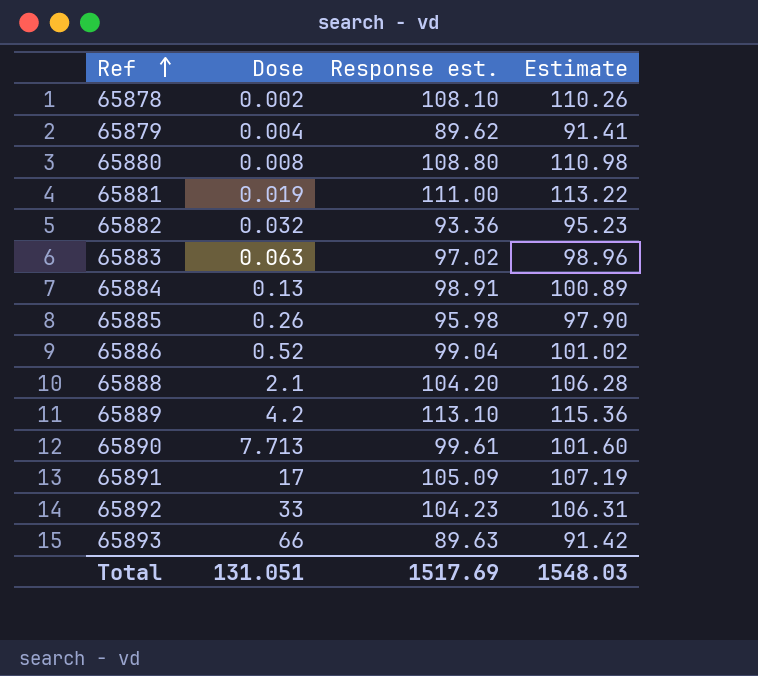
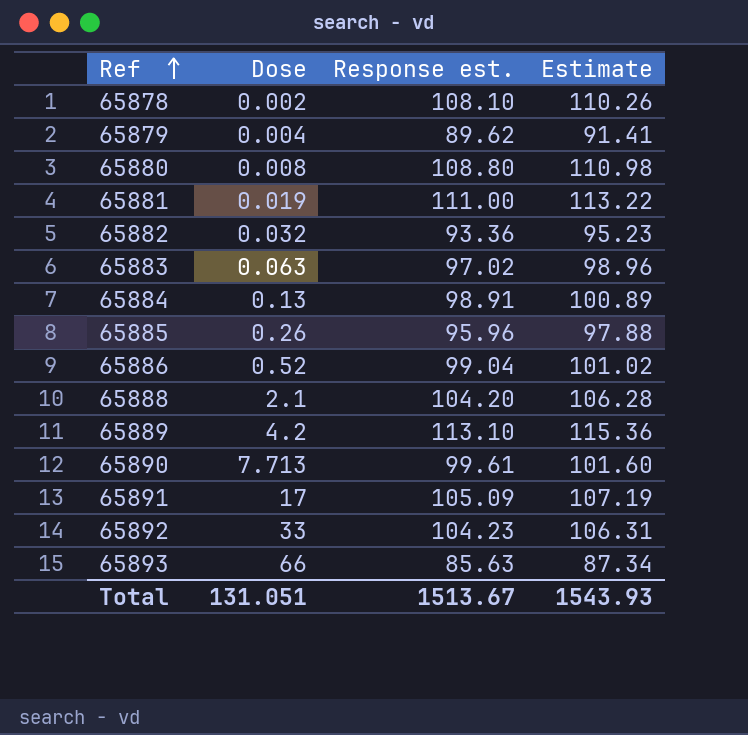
65885 | Response est.: 95.98 -> 95.96
65885 | Estimate: 97.90 -> 97.88
65893 | Response est.: 89.63 -> 85.63
65893 | Estimate: 91.42 -> 87.34
Total | Response est.: 1517.69 -> 1513.67
Total | Estimate: 1548.03 -> 1543.93

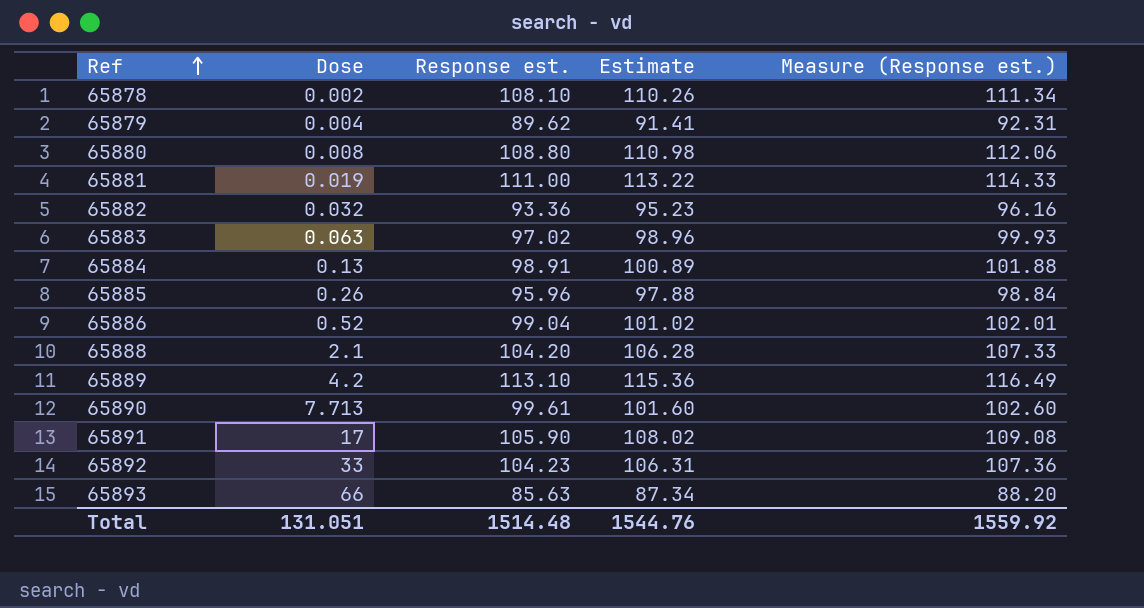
column Measure (Response est.) | formula: none -> [Response est.] * 1.03
65891 | Response est.: 105.09 -> 105.90
65891 | Estimate: 107.19 -> 108.02
Total | Response est.: 1513.67 -> 1514.48
Total | Estimate: 1543.93 -> 1544.76

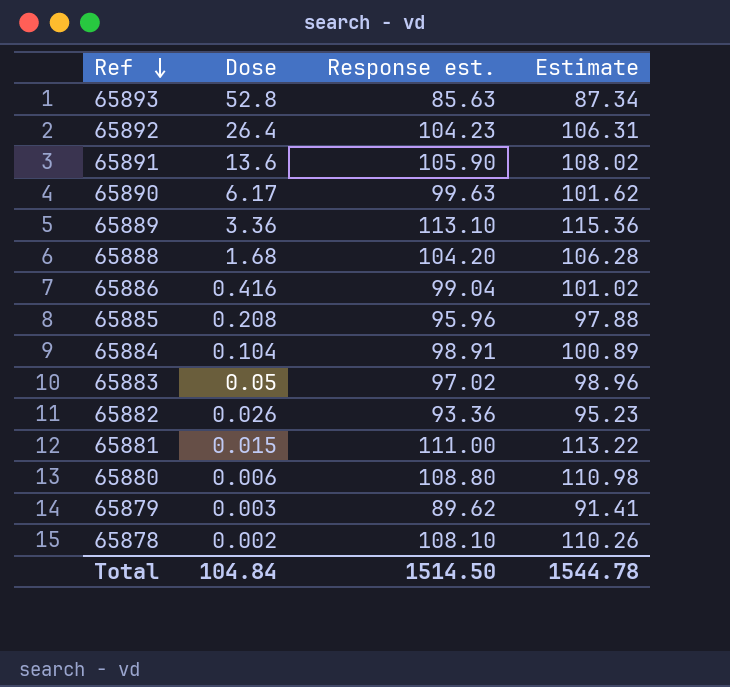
row order: Ref ascending -> Ref descending
column Measure (Response est.) | formula: [Response est.] * 1.03 -> none
65893 | Dose: 66 -> 52.8
65892 | Dose: 33 -> 26.4
65891 | Dose: 17 -> 13.6
65890 | Dose: 7.713 -> 6.17
65890 | Response est.: 99.61 -> 99.63
65890 | Estimate: 101.60 -> 101.62
65889 | Dose: 4.2 -> 3.36
65888 | Dose: 2.1 -> 1.68
65886 | Dose: 0.52 -> 0.416
65885 | Dose: 0.26 -> 0.208
65884 | Dose: 0.13 -> 0.104
65883 | Dose: 0.063 -> 0.05
65882 | Dose: 0.032 -> 0.026
65881 | Dose: 0.019 -> 0.015
65880 | Dose: 0.008 -> 0.006
65879 | Dose: 0.004 -> 0.003
Total | Dose: 131.051 -> 104.84
Total | Response est.: 1514.48 -> 1514.50
Total | Estimate: 1544.76 -> 1544.78

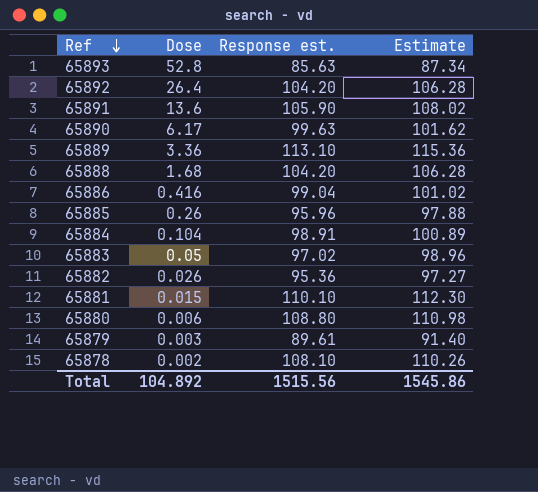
65892 | Response est.: 104.23 -> 104.20
65892 | Estimate: 106.31 -> 106.28
65885 | Dose: 0.208 -> 0.26
65882 | Response est.: 93.36 -> 95.36
65882 | Estimate: 95.23 -> 97.27
65881 | Response est.: 111.00 -> 110.10
65881 | Estimate: 113.22 -> 112.30
65879 | Response est.: 89.62 -> 89.61
65879 | Estimate: 91.41 -> 91.40
Total | Dose: 104.84 -> 104.892
Total | Response est.: 1514.50 -> 1515.56
Total | Estimate: 1544.78 -> 1545.86

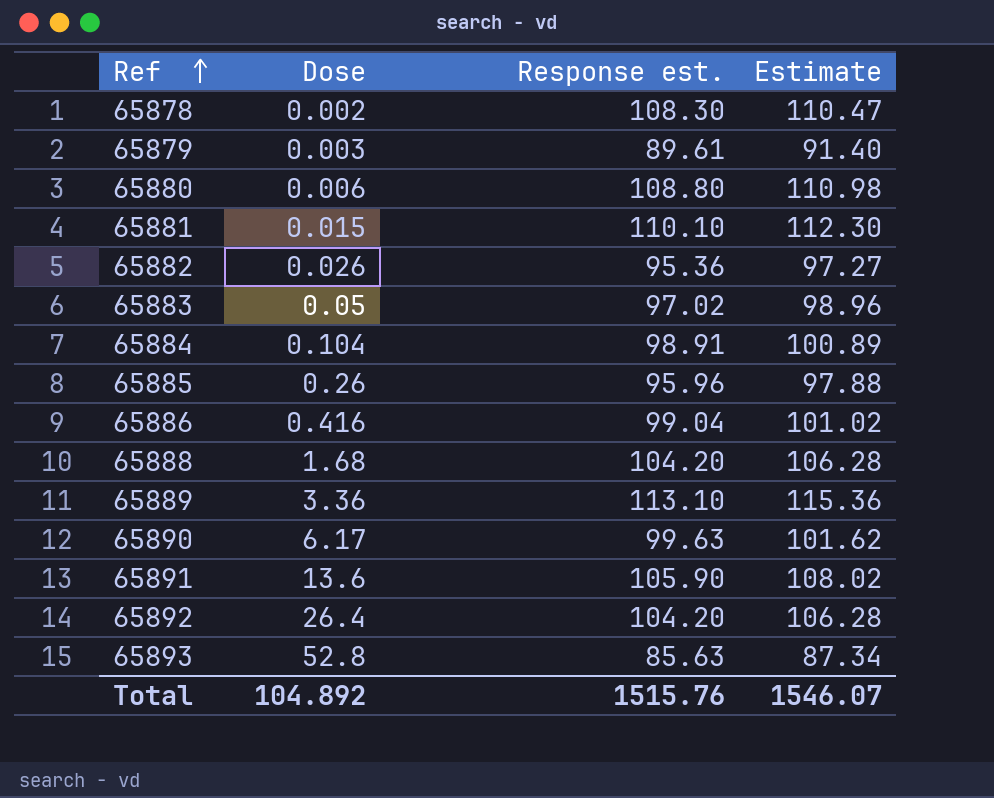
row order: Ref descending -> Ref ascending
65878 | Response est.: 108.10 -> 108.30
65878 | Estimate: 110.26 -> 110.47
Total | Response est.: 1515.56 -> 1515.76
Total | Estimate: 1545.86 -> 1546.07

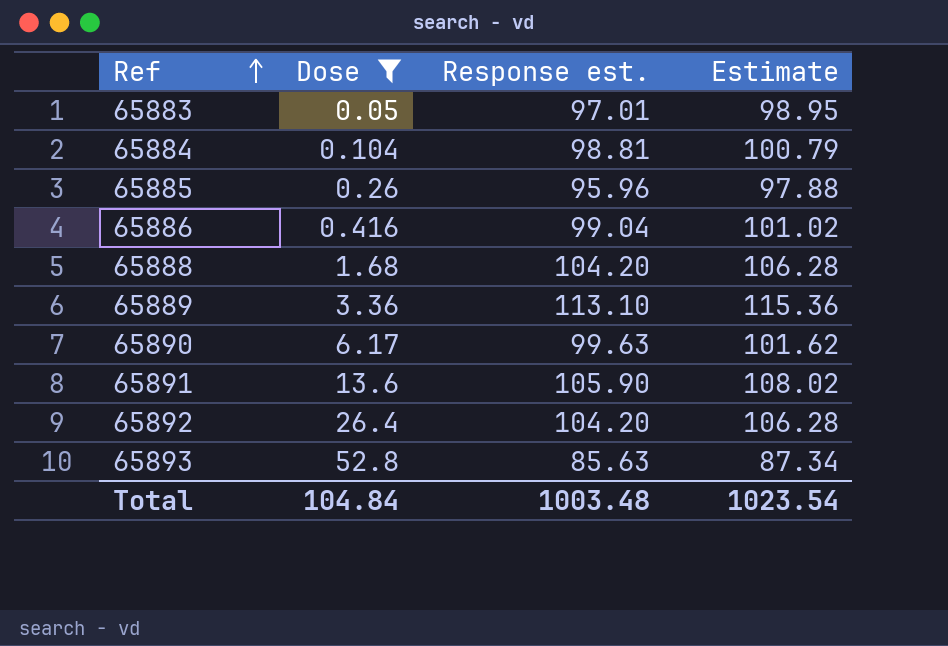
filter: none -> Dose >= 0.05
65883 | Response est.: 97.02 -> 97.01
65883 | Estimate: 98.96 -> 98.95
65884 | Response est.: 98.91 -> 98.81
65884 | Estimate: 100.89 -> 100.79
Total | Dose: 104.892 -> 104.84
Total | Response est.: 1515.76 -> 1003.48
Total | Estimate: 1546.07 -> 1023.54

